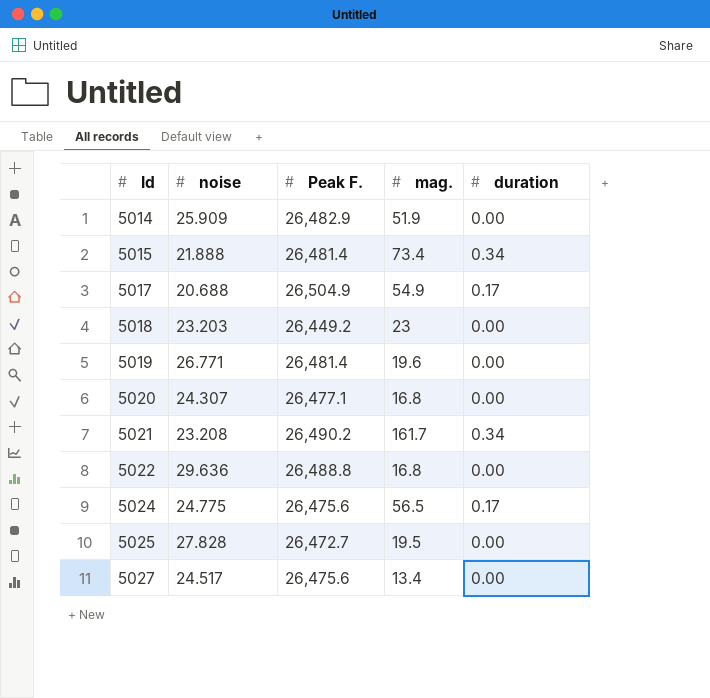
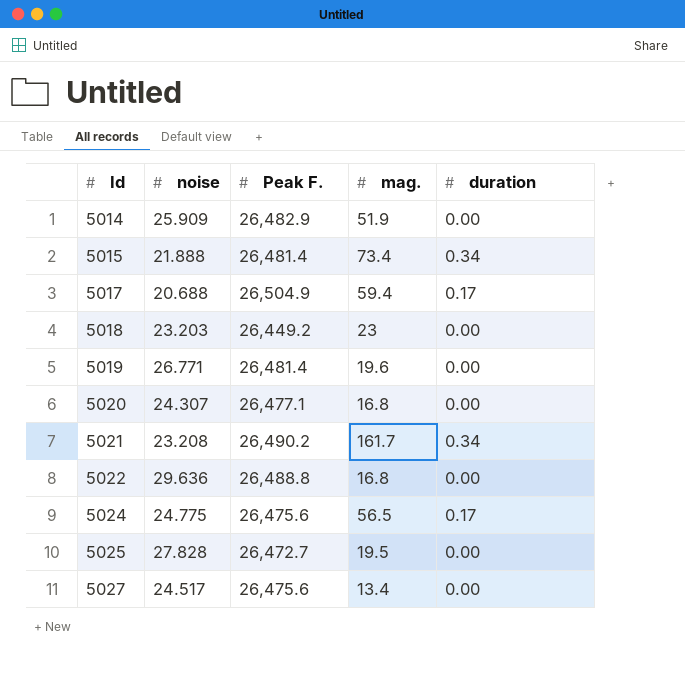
5017 | mag.: 54.9 -> 59.4

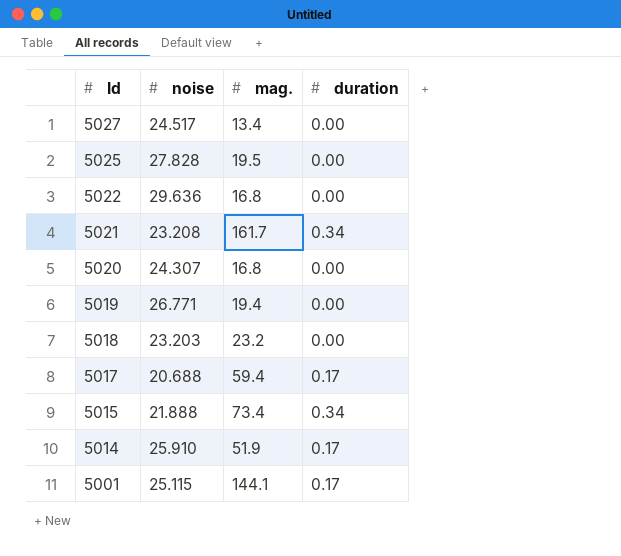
row order: Id ascending -> Id descending
column Peak F. | position: 3 -> none
row 5024: 24.775 | 26,475.6 | 56.5 | 0.17 -> none
5019 | mag.: 19.6 -> 19.4
5018 | mag.: 23 -> 23.2
5014 | noise: 25.909 -> 25.910
5014 | duration: 0.00 -> 0.17
row 5001: none -> 25.115 | 144.1 | 0.17

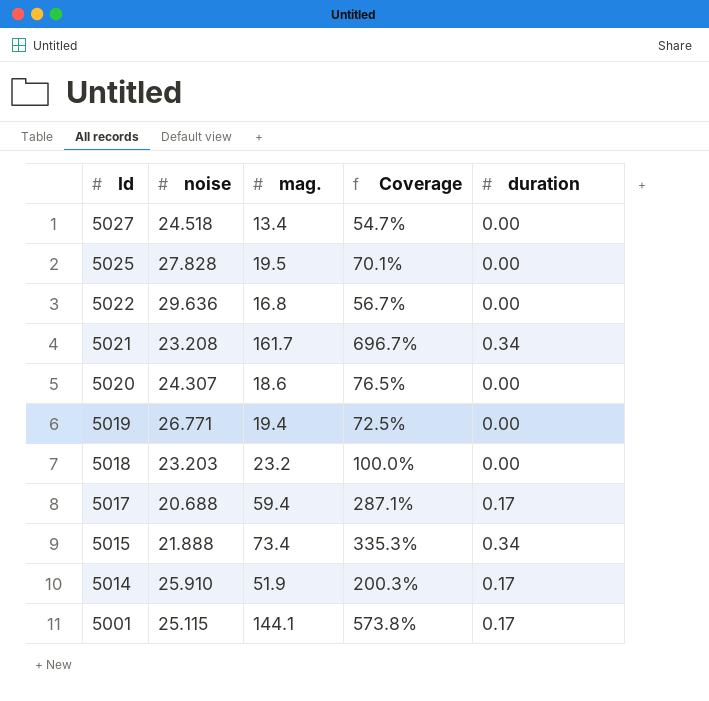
column Coverage | formula: none -> [mag.] / [noise]
5027 | noise: 24.517 -> 24.518
5020 | mag.: 16.8 -> 18.6

